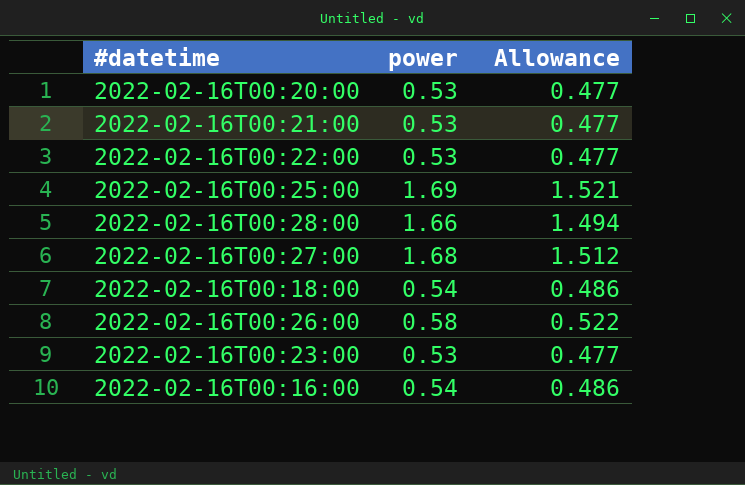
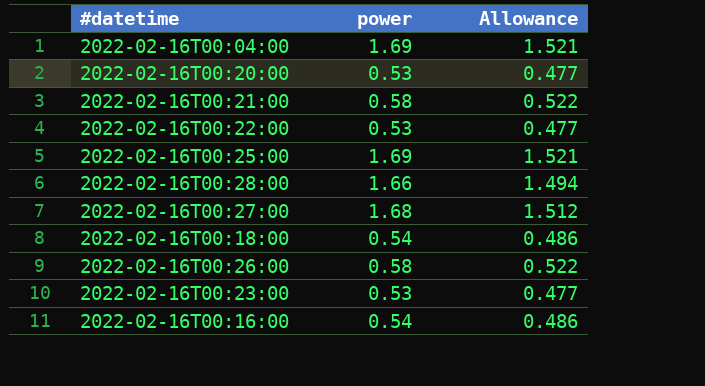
row 2022-02-16T00:04:00: none -> 1.69 | 1.521
2022-02-16T00:21:00 | power: 0.53 -> 0.58
2022-02-16T00:21:00 | Allowance: 0.477 -> 0.522

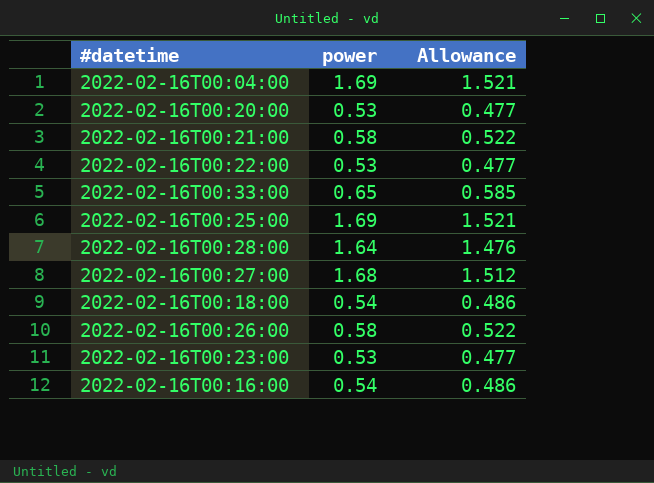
row 2022-02-16T00:33:00: none -> 0.65 | 0.585
2022-02-16T00:28:00 | power: 1.66 -> 1.64
2022-02-16T00:28:00 | Allowance: 1.494 -> 1.476

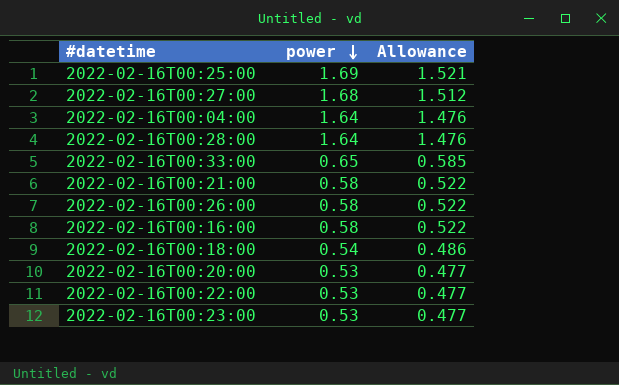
row order: none -> power descending
2022-02-16T00:04:00 | power: 1.69 -> 1.64
2022-02-16T00:04:00 | Allowance: 1.521 -> 1.476
2022-02-16T00:16:00 | power: 0.54 -> 0.58
2022-02-16T00:16:00 | Allowance: 0.486 -> 0.522

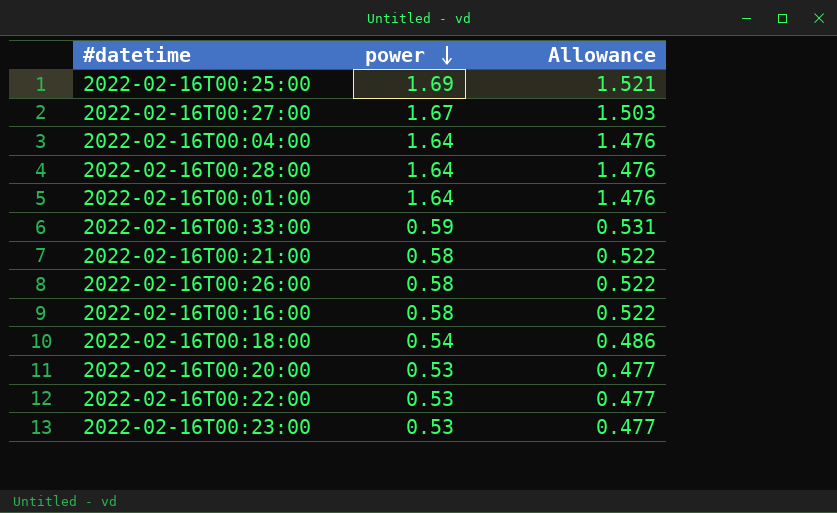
2022-02-16T00:27:00 | power: 1.68 -> 1.67
2022-02-16T00:27:00 | Allowance: 1.512 -> 1.503
row 2022-02-16T00:01:00: none -> 1.64 | 1.476
2022-02-16T00:33:00 | power: 0.65 -> 0.59
2022-02-16T00:33:00 | Allowance: 0.585 -> 0.531

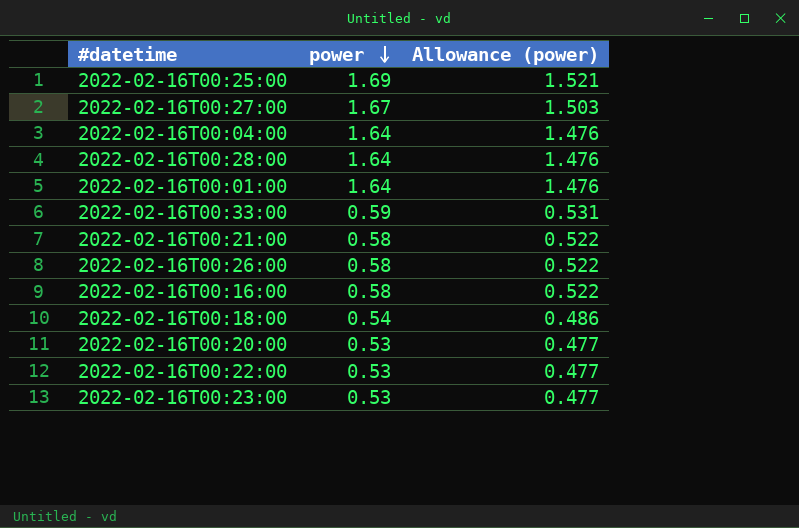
column name: Allowance -> Allowance (power)

